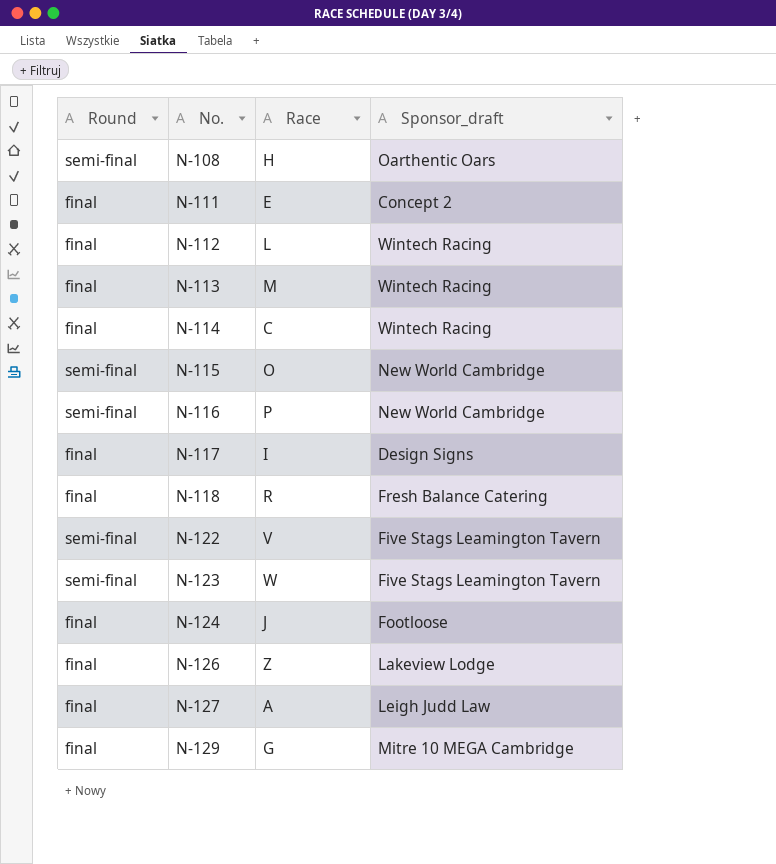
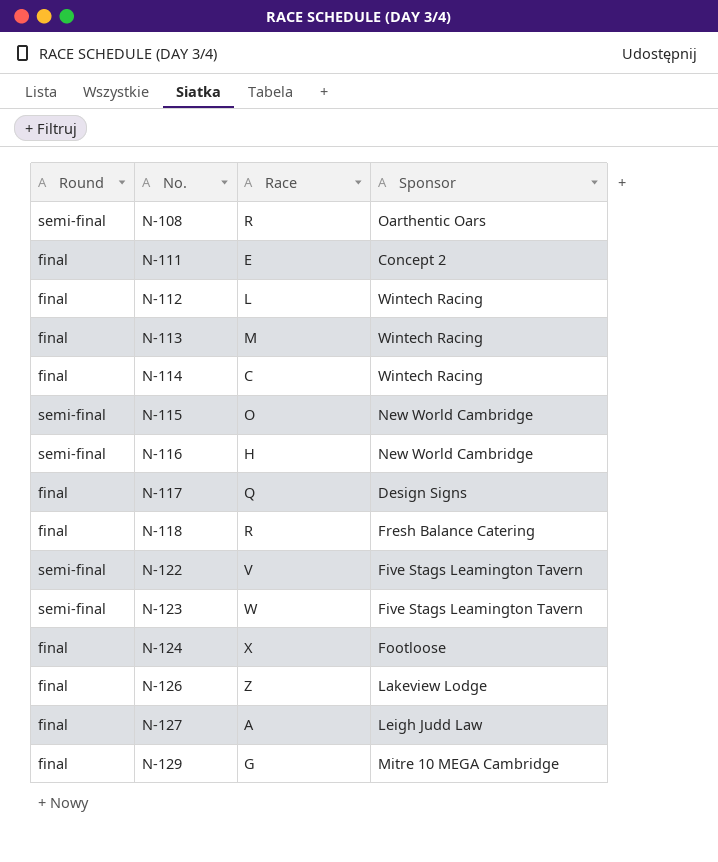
column name: Sponsor_draft -> Sponsor
N-108 | Race: H -> R
N-116 | Race: P -> H
N-117 | Race: I -> Q
N-124 | Race: J -> X

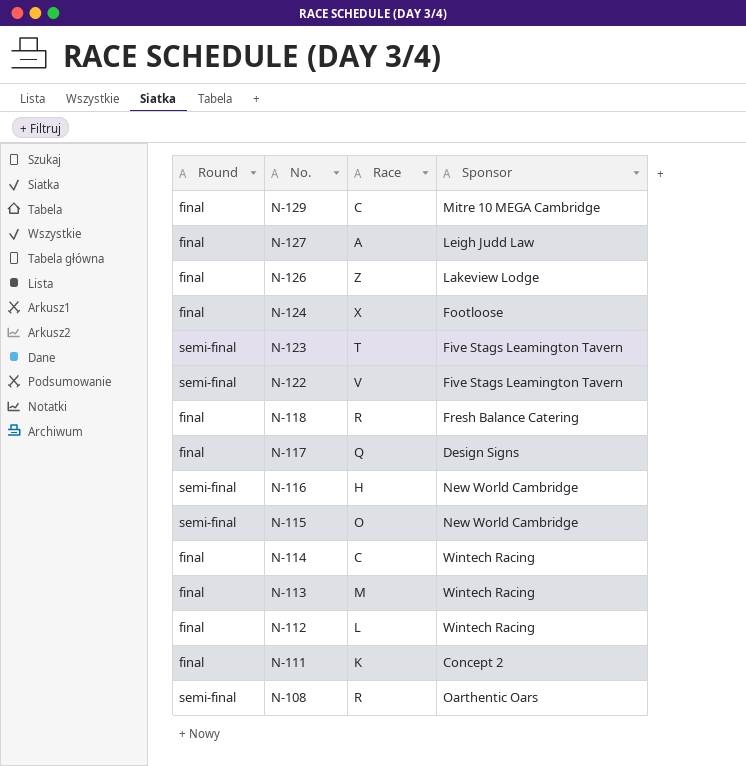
row order: No. ascending -> No. descending
N-129 | Race: G -> C
N-123 | Race: W -> T
N-111 | Race: E -> K

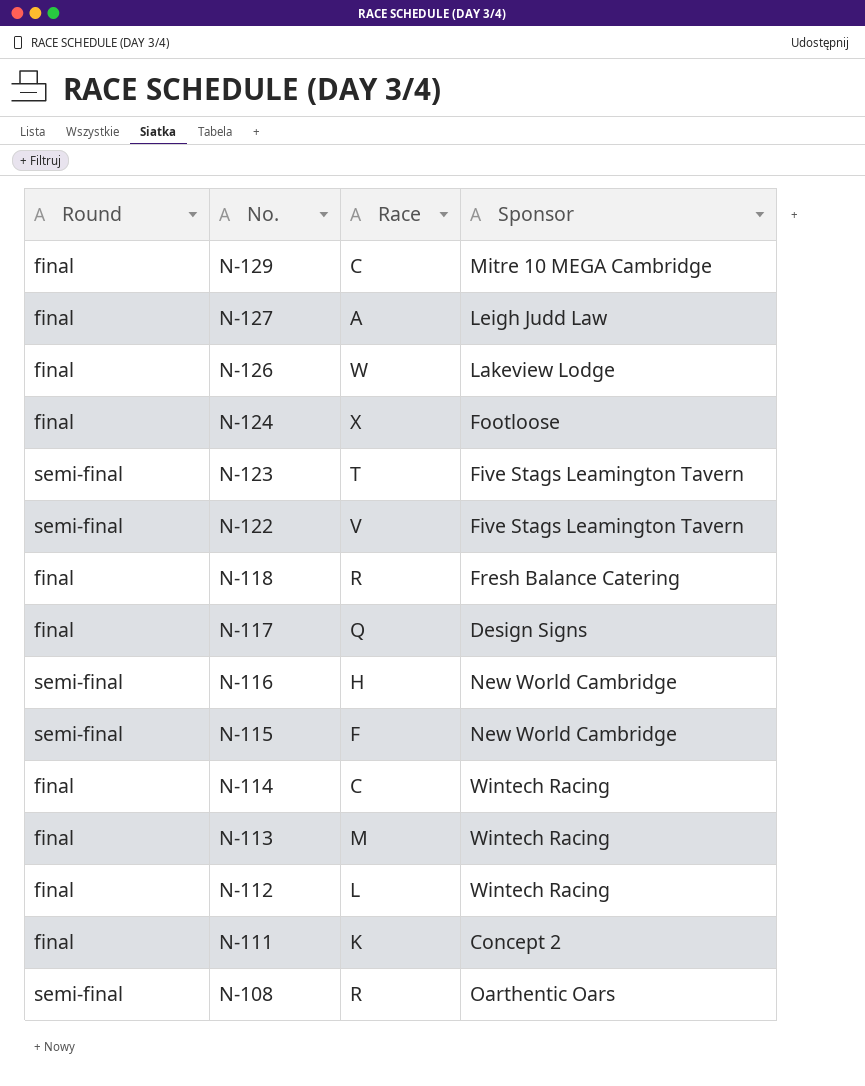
N-126 | Race: Z -> W
N-115 | Race: O -> F

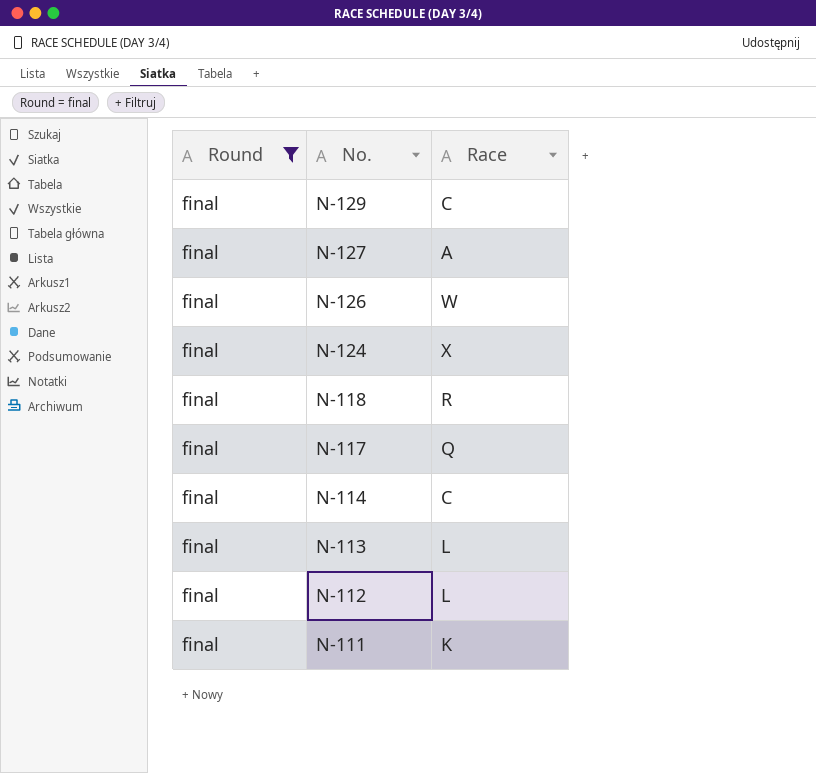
filter: none -> Round = final
column Sponsor | position: 4 -> none
N-113 | Race: M -> L

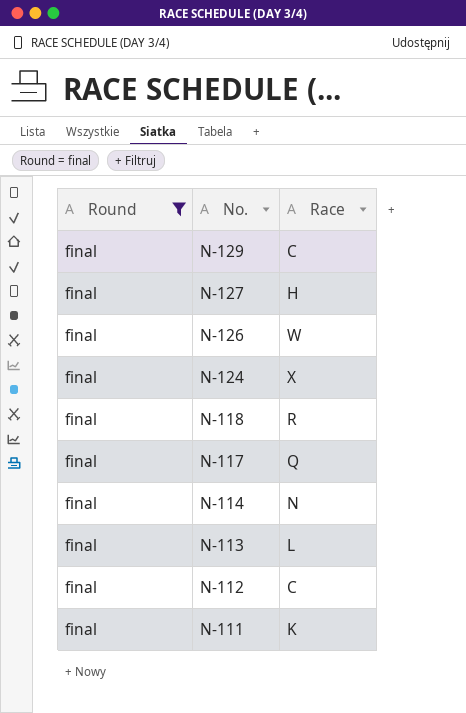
N-127 | Race: A -> H
N-114 | Race: C -> N
N-112 | Race: L -> C

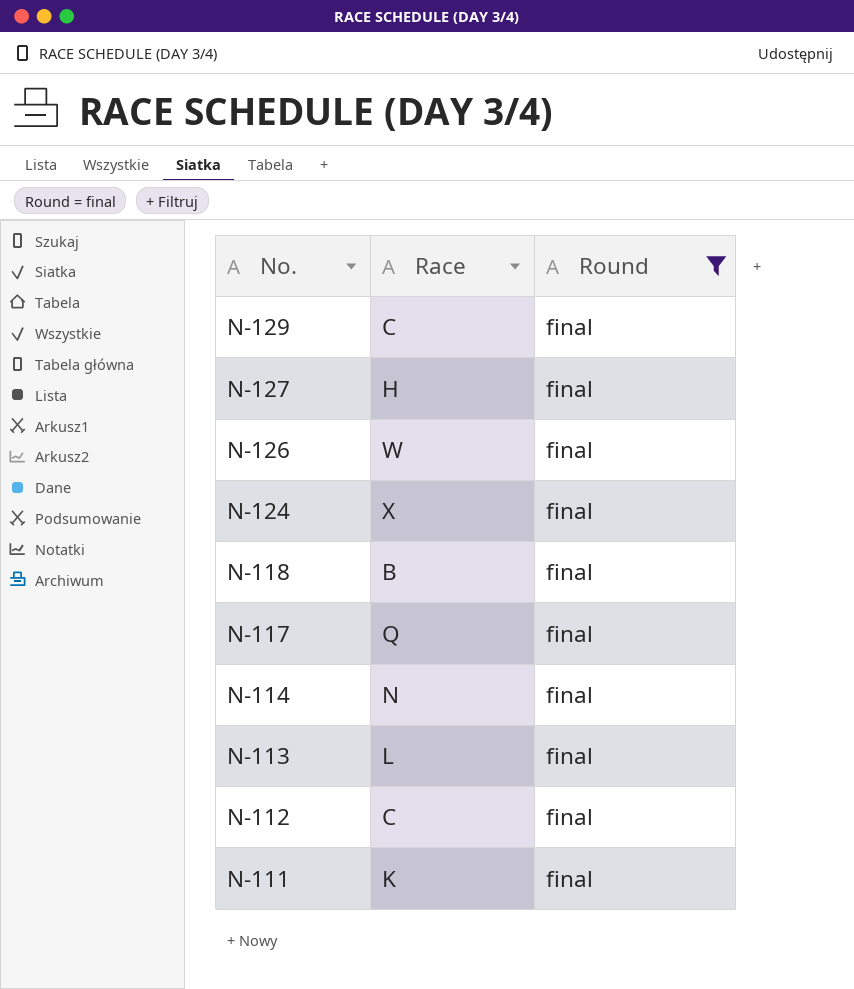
column Round | position: 1 -> 3
N-118 | Race: R -> B

